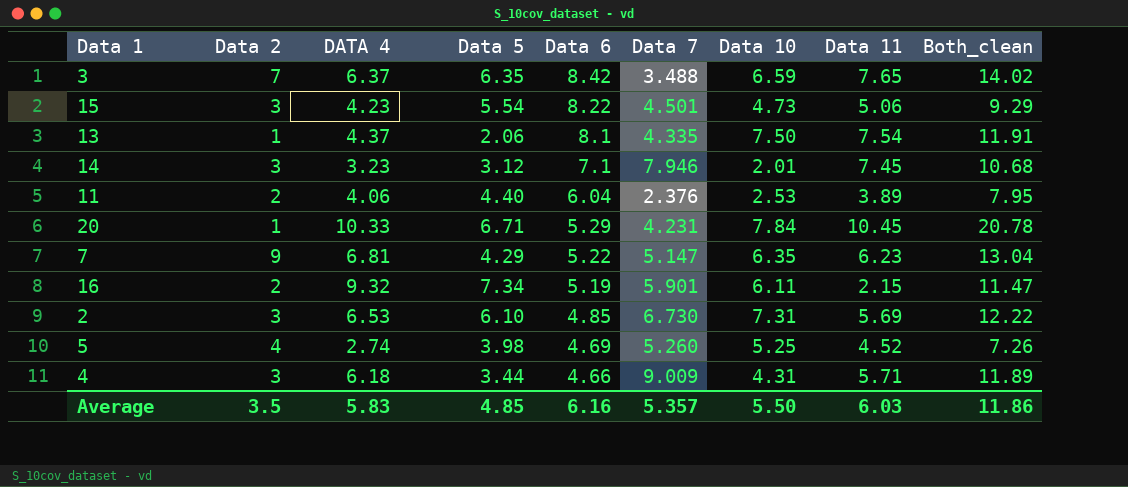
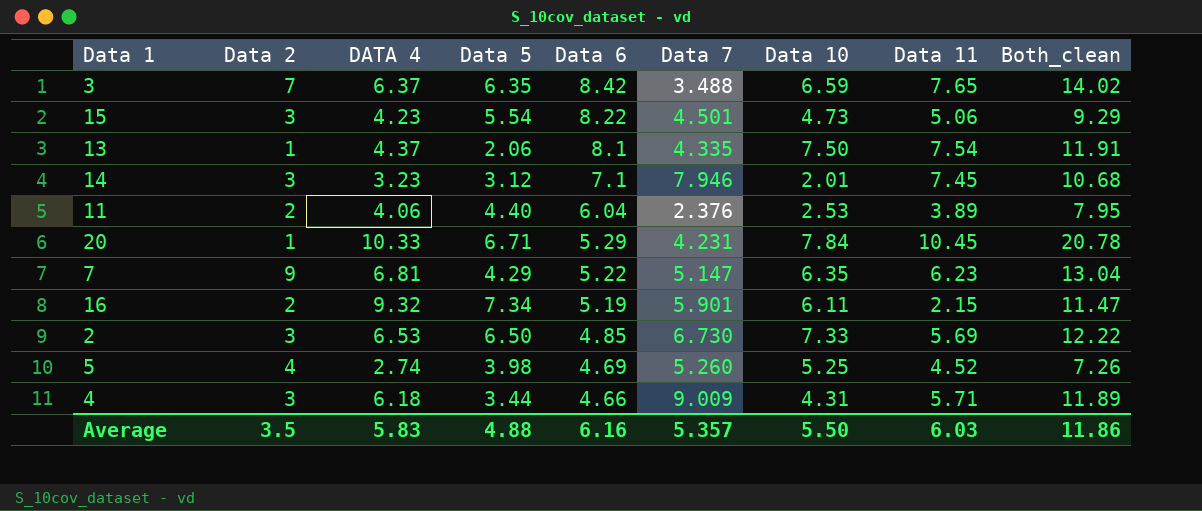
2 | Data 5: 6.10 -> 6.50
2 | Data 10: 7.31 -> 7.33
Average | Data 5: 4.85 -> 4.88

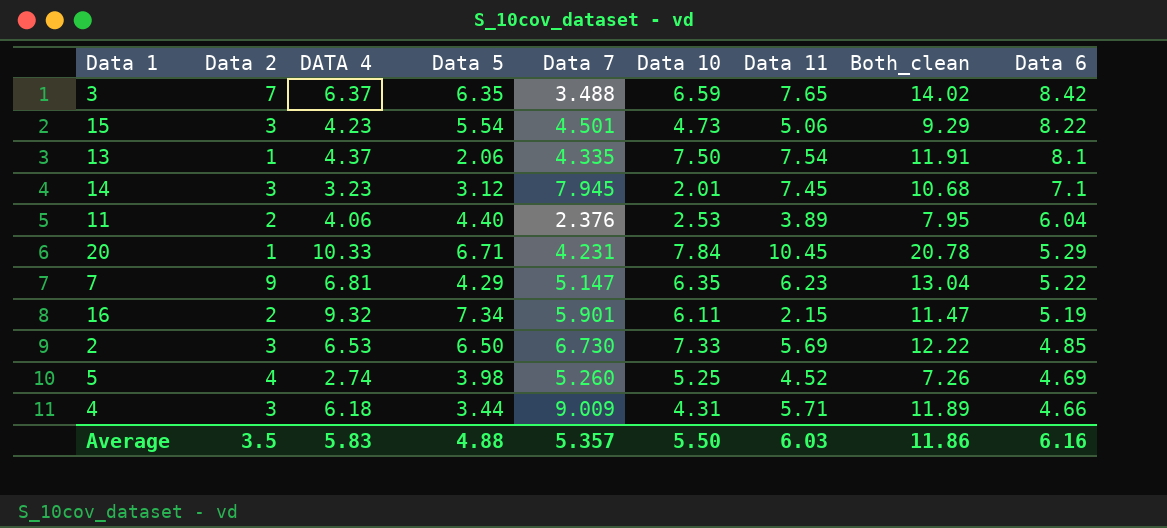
column Data 6 | position: 5 -> 9
14 | Data 7: 7.946 -> 7.945

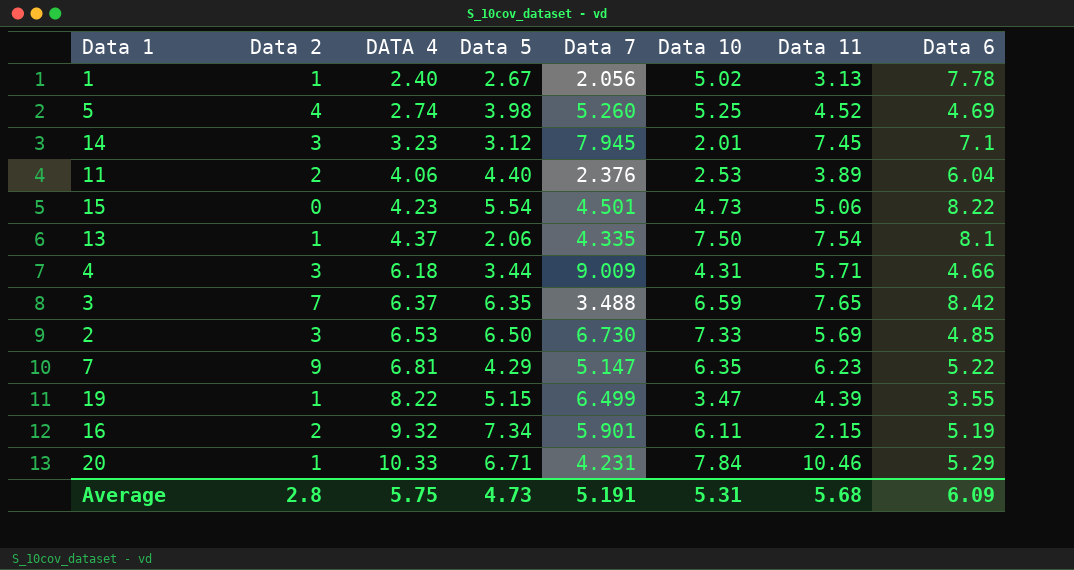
row order: Data 6 descending -> DATA 4 ascending
column Both_clean | formula: [DATA 4] + [Data 11] -> none
row 1: none -> 1 | 2.40 | 2.67 | 2.056 | 5.02 | 3.13 | 7.78
15 | Data 2: 3 -> 0
row 19: none -> 1 | 8.22 | 5.15 | 6.499 | 3.47 | 4.39 | 3.55
20 | Data 11: 10.45 -> 10.46
Average | Data 2: 3.5 -> 2.8
Average | DATA 4: 5.83 -> 5.75
Average | Data 5: 4.88 -> 4.73
Average | Data 7: 5.357 -> 5.191
Average | Data 10: 5.50 -> 5.31
Average | Data 11: 6.03 -> 5.68
Average | Data 6: 6.16 -> 6.09

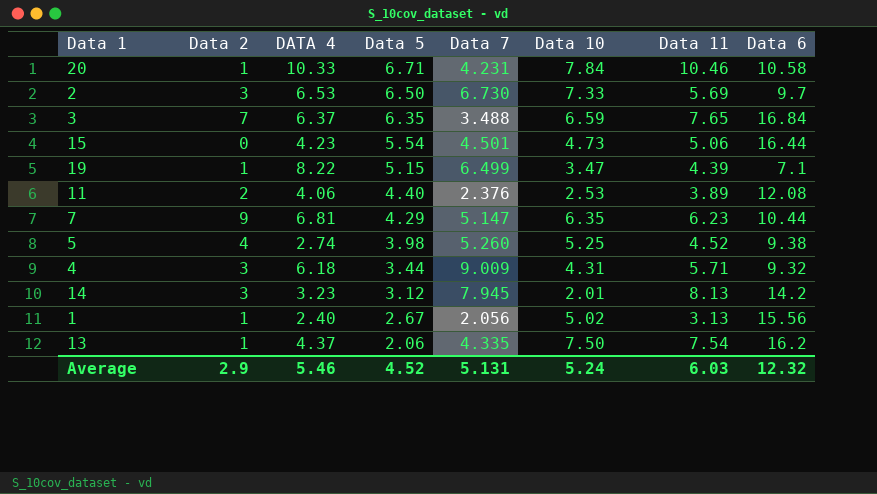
row order: DATA 4 ascending -> Data 5 descending
row 16: 2 | 9.32 | 7.34 | 5.901 | 6.11 | 2.15 | 5.19 -> none
20 | Data 6: 5.29 -> 10.58
2 | Data 6: 4.85 -> 9.7
3 | Data 6: 8.42 -> 16.84
15 | Data 6: 8.22 -> 16.44
19 | Data 6: 3.55 -> 7.1
11 | Data 6: 6.04 -> 12.08
7 | Data 6: 5.22 -> 10.44
5 | Data 6: 4.69 -> 9.38
4 | Data 6: 4.66 -> 9.32
14 | Data 11: 7.45 -> 8.13
14 | Data 6: 7.1 -> 14.2
1 | Data 6: 7.78 -> 15.56
13 | Data 6: 8.1 -> 16.2
Average | Data 2: 2.8 -> 2.9
Average | DATA 4: 5.75 -> 5.46
Average | Data 5: 4.73 -> 4.52
Average | Data 7: 5.191 -> 5.131
Average | Data 10: 5.31 -> 5.24
Average | Data 11: 5.68 -> 6.03
Average | Data 6: 6.09 -> 12.32

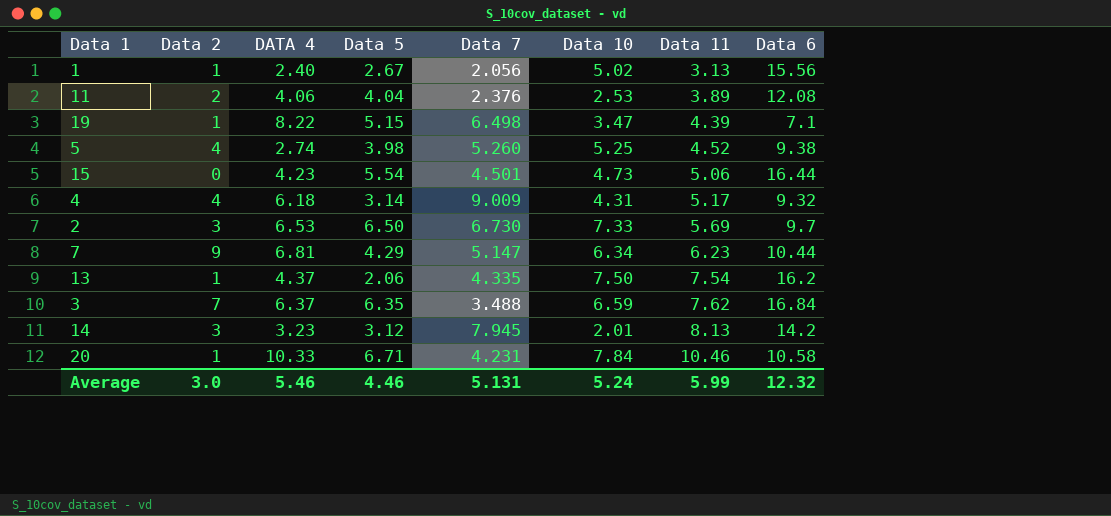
row order: Data 5 descending -> Data 11 ascending
11 | Data 5: 4.40 -> 4.04
19 | Data 7: 6.499 -> 6.498
4 | Data 2: 3 -> 4
4 | Data 5: 3.44 -> 3.14
4 | Data 11: 5.71 -> 5.17
7 | Data 10: 6.35 -> 6.34
3 | Data 11: 7.65 -> 7.62
Average | Data 2: 2.9 -> 3.0
Average | Data 5: 4.52 -> 4.46
Average | Data 11: 6.03 -> 5.99

